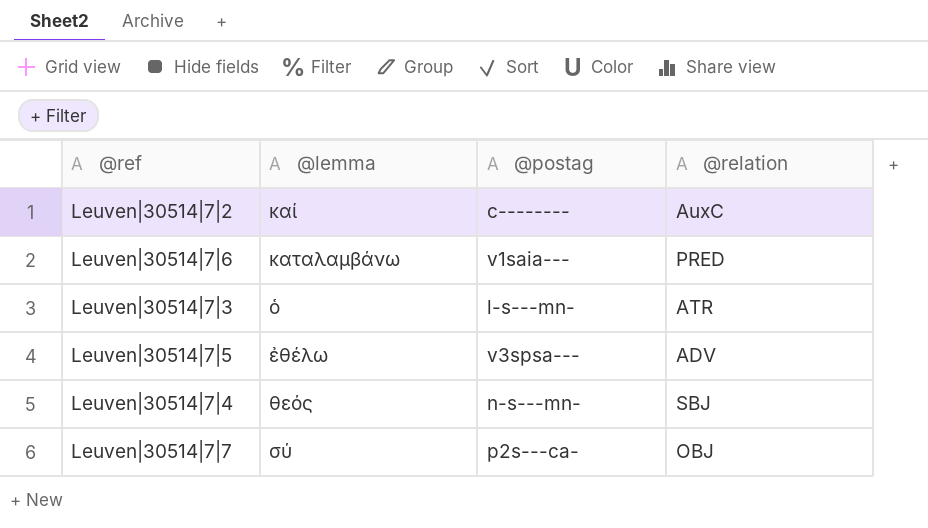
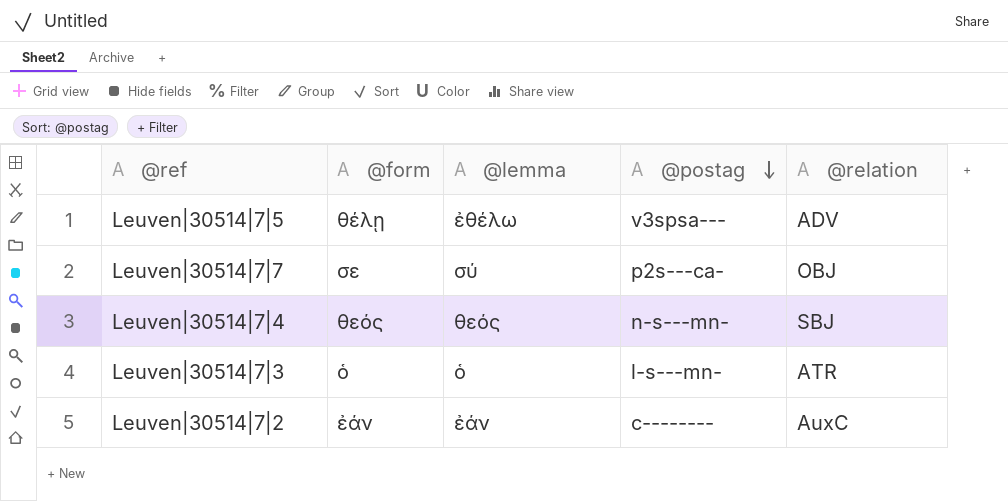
row order: none -> @postag descending
column @form | position: none -> 2
row Leuven|30514|7|6: καταλαμβάνω | v1saia--- | PRED -> none
Leuven|30514|7|2 | @lemma: καί -> ἐάν

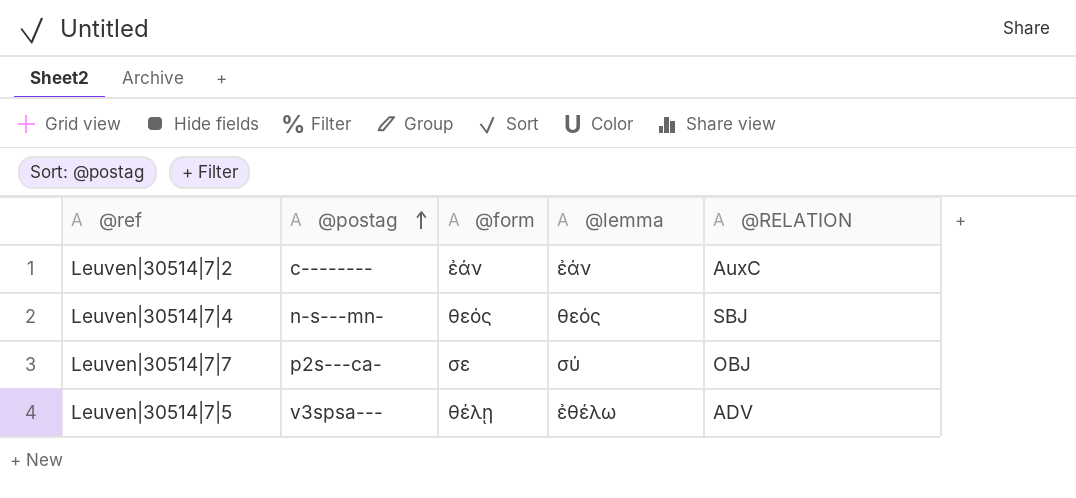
row order: @postag descending -> @postag ascending
column @postag | position: 4 -> 2
column name: @relation -> @RELATION
row Leuven|30514|7|3: ὁ | ὁ | l-s---mn- | ATR -> none

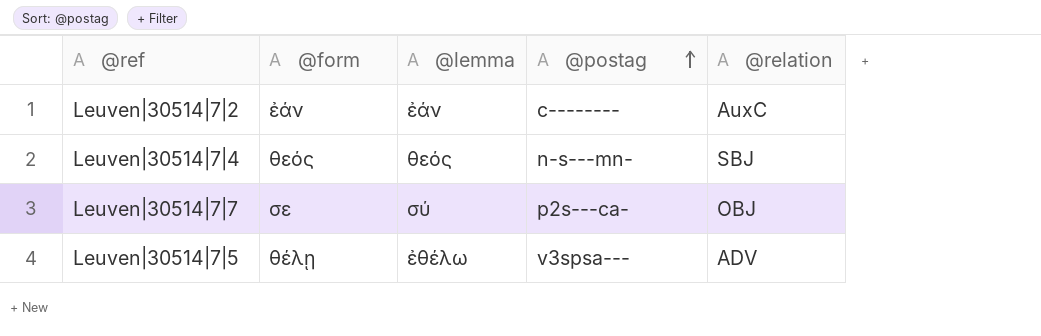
column @postag | position: 2 -> 4
column name: @RELATION -> @relation

